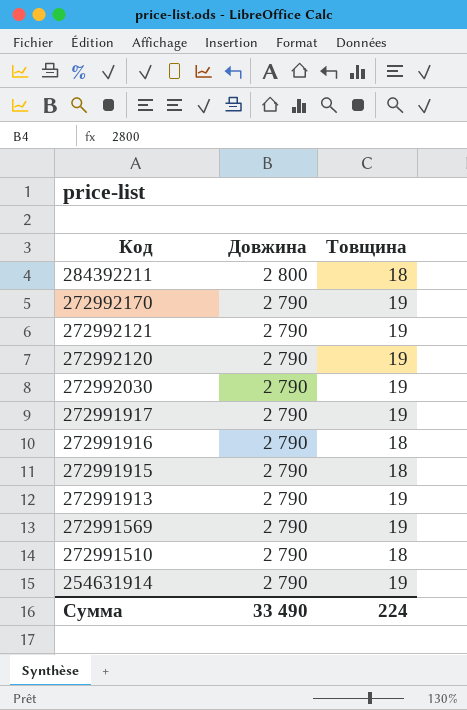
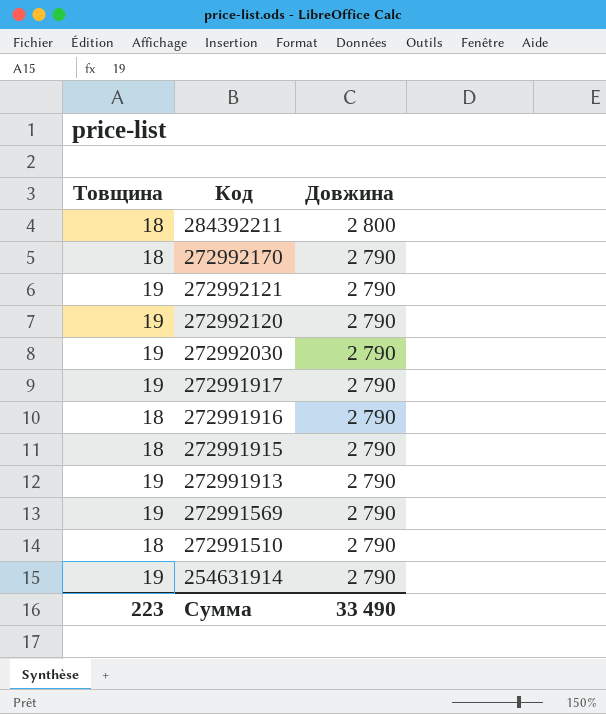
column Товщина | position: 3 -> 1
272992170 | Товщина: 19 -> 18
Сумма | Товщина: 224 -> 223

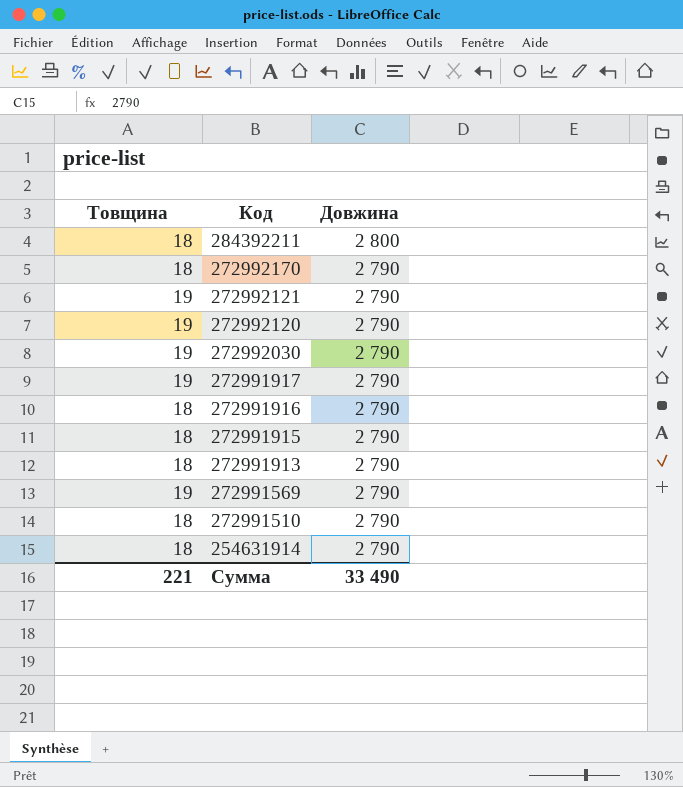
272991913 | Товщина: 19 -> 18
254631914 | Товщина: 19 -> 18
Сумма | Товщина: 223 -> 221

